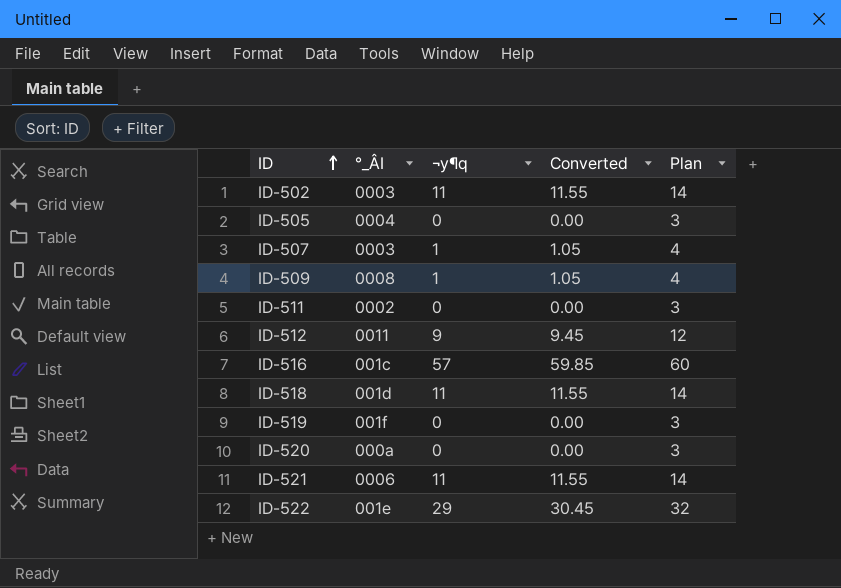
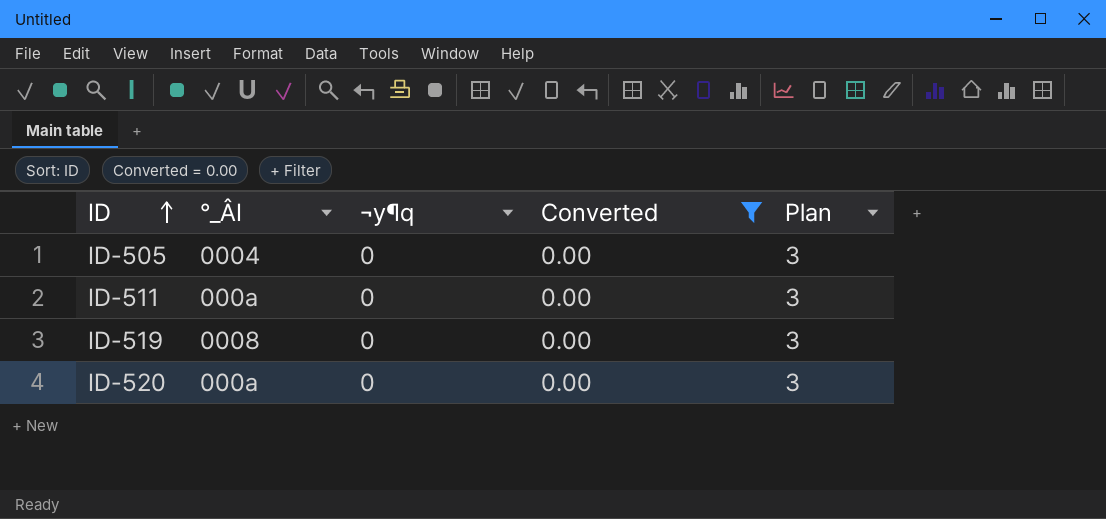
filter: none -> Converted = 0.00
ID-511 | °_ÂI: 0002 -> 000a
ID-519 | °_ÂI: 001f -> 0008

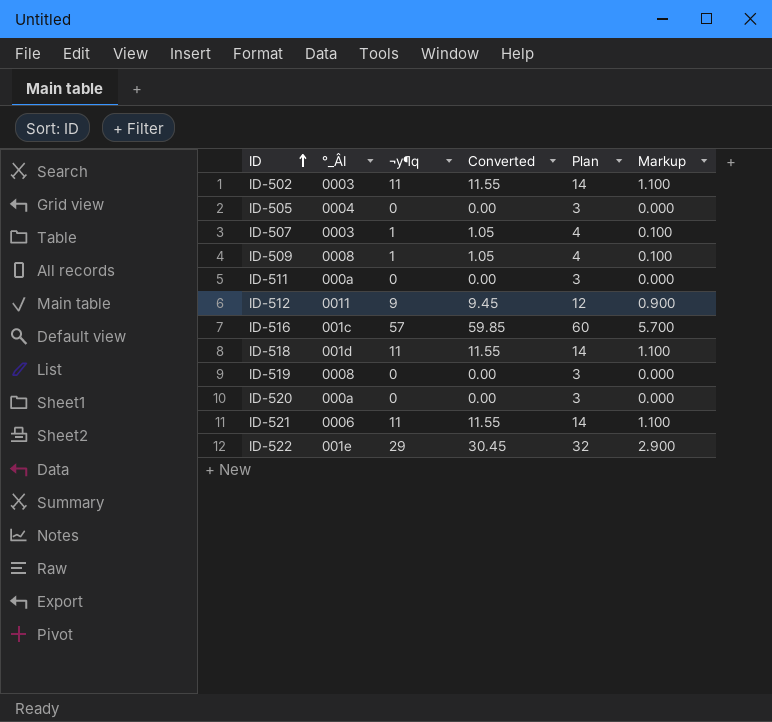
filter: Converted = 0.00 -> none
column Markup | formula: none -> [¬y¶q] * 0.1

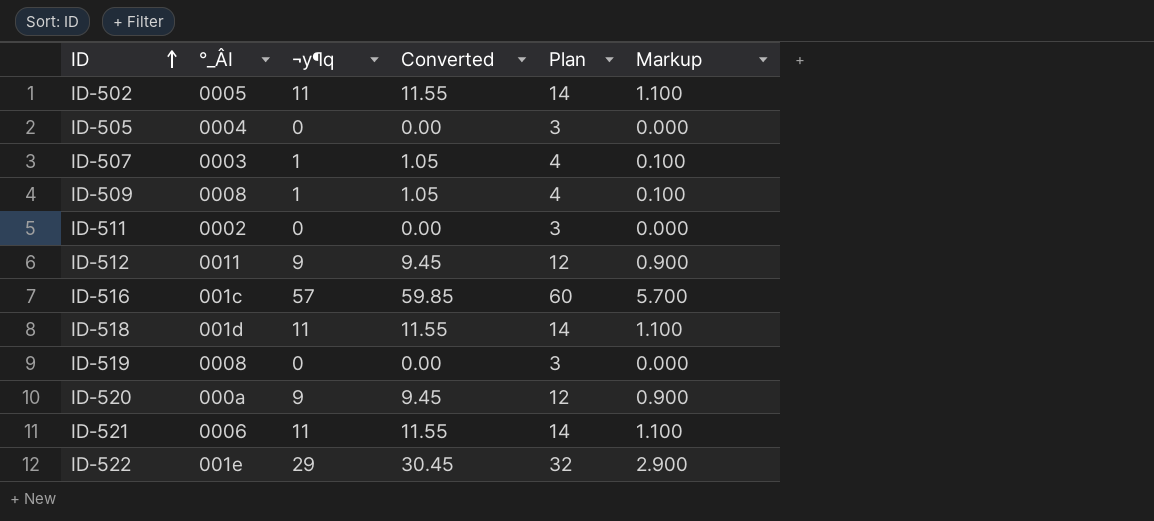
ID-502 | °_ÂI: 0003 -> 0005
ID-511 | °_ÂI: 000a -> 0002
ID-520 | ¬y¶q: 0 -> 9
ID-520 | Converted: 0.00 -> 9.45
ID-520 | Plan: 3 -> 12
ID-520 | Markup: 0.000 -> 0.900

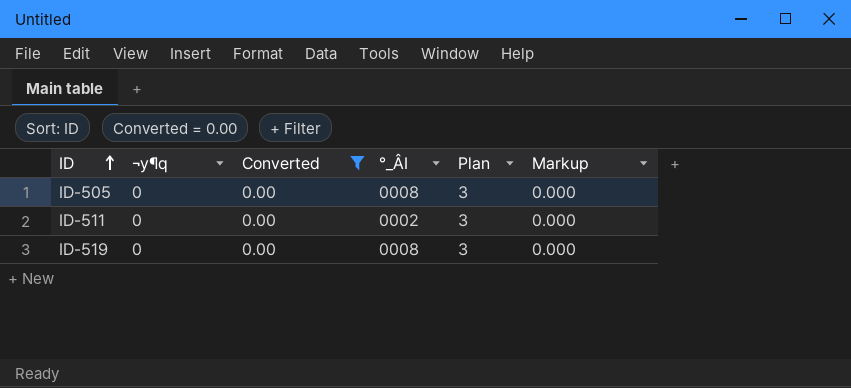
filter: none -> Converted = 0.00
column °_ÂI | position: 2 -> 4
ID-505 | °_ÂI: 0004 -> 0008

